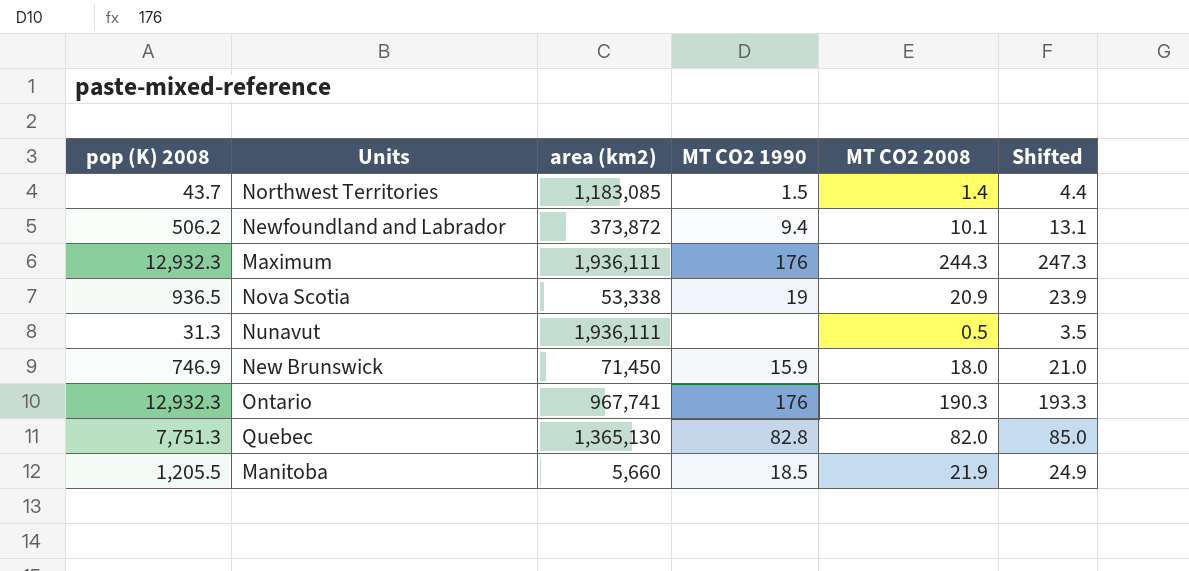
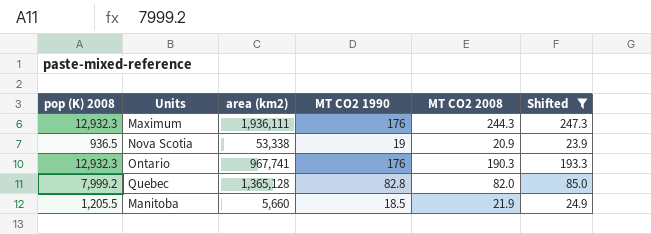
filter: none -> Shifted >= 23.9
Quebec | pop (K) 2008: 7,751.3 -> 7,999.2
Quebec | area (km2): 1,365,130 -> 1,365,128

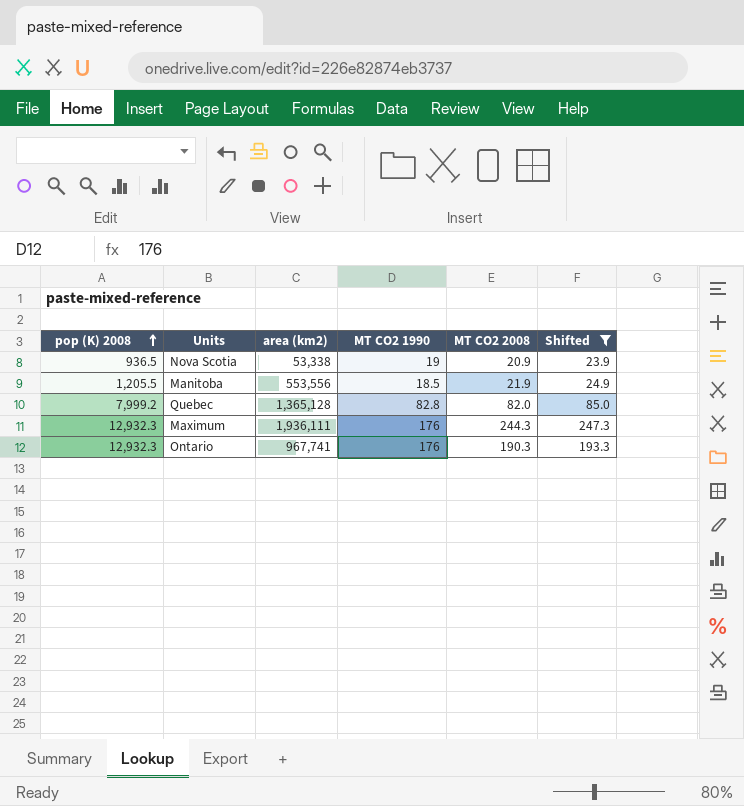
row order: none -> pop (K) 2008 ascending
Manitoba | area (km2): 5,660 -> 553,556

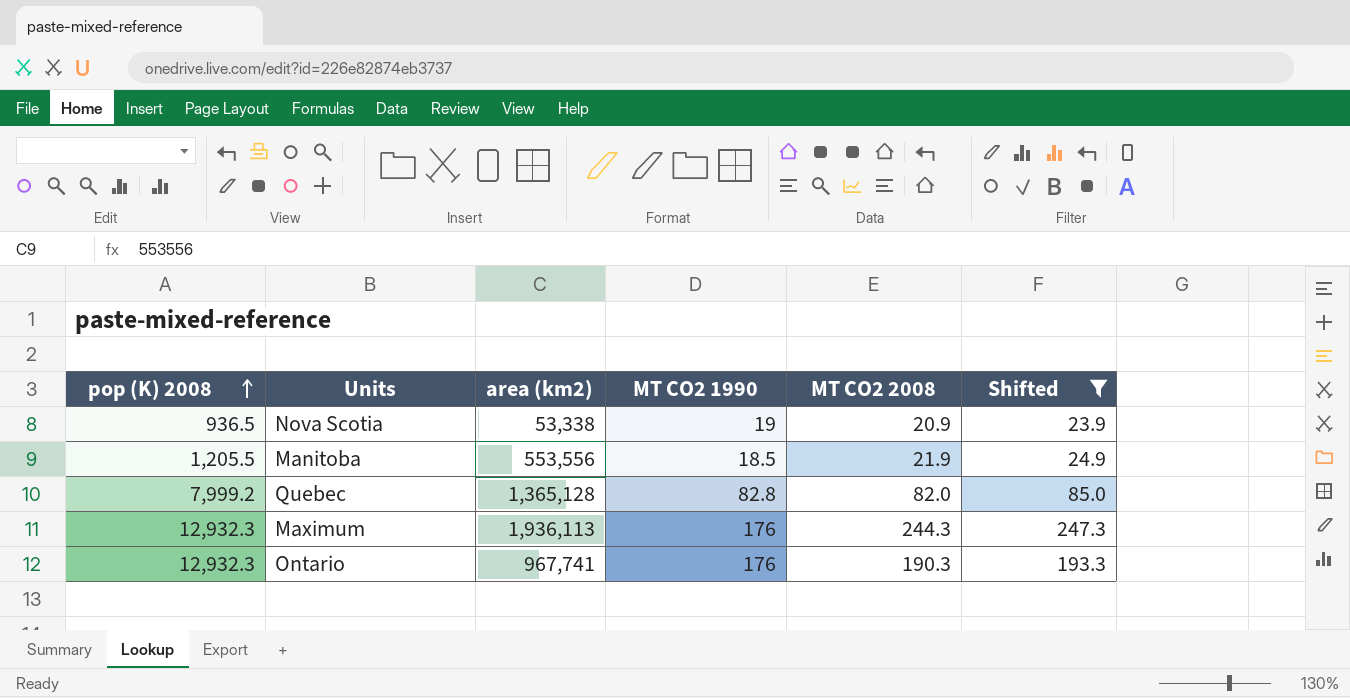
Maximum | area (km2): 1,936,111 -> 1,936,113

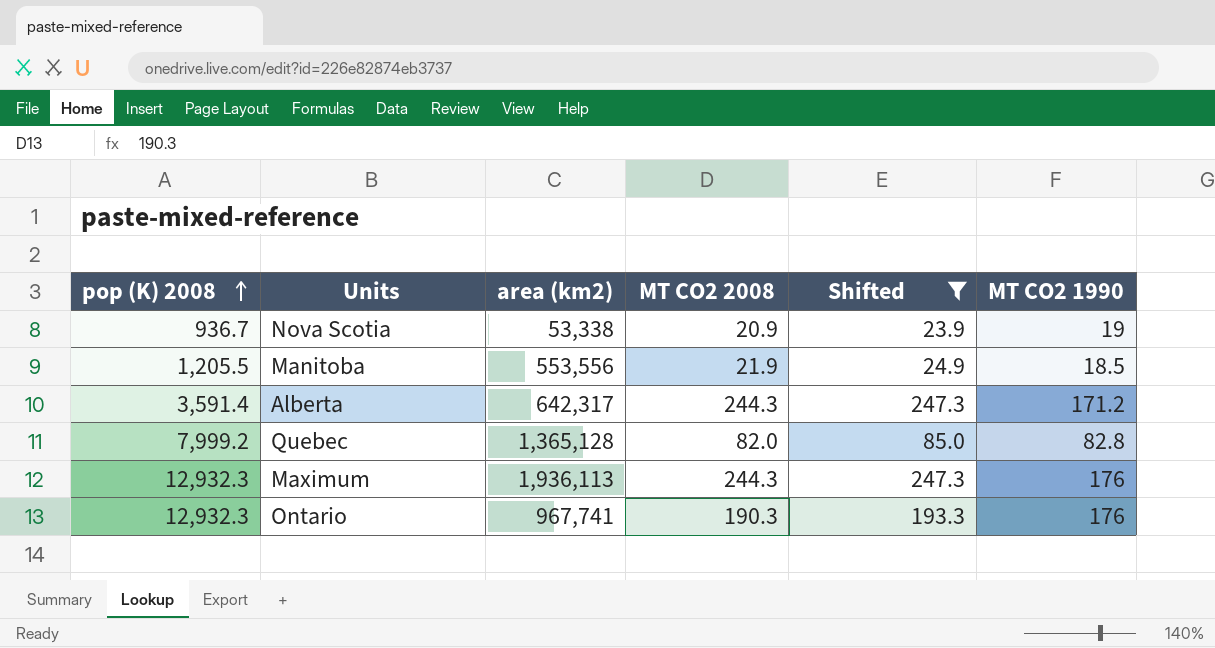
column MT CO2 1990 | position: 4 -> 6
Nova Scotia | pop (K) 2008: 936.5 -> 936.7
row Alberta: none -> 3,591.4 | 642,317 | 244.3 | 247.3 | 171.2

